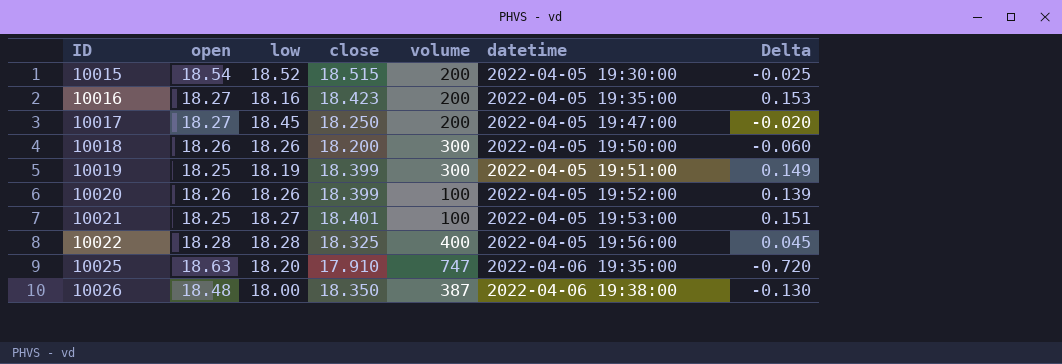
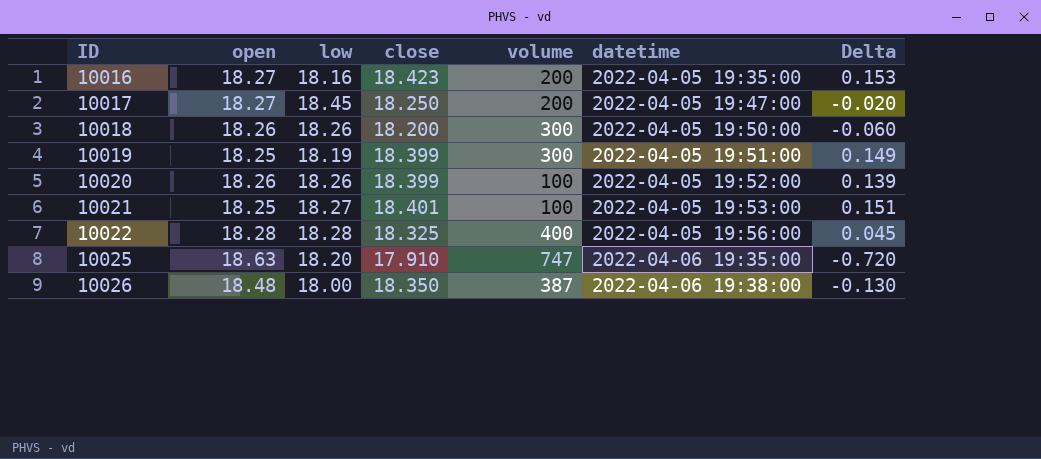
row 10015: 18.54 | 18.52 | 18.515 | 200 | 2022-04-05 19:30:00 | -0.025 -> none

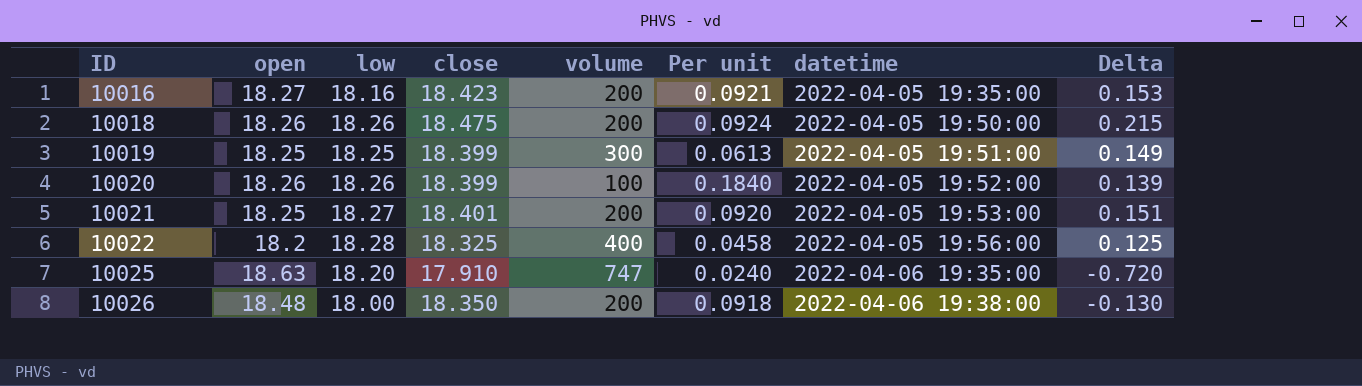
column Per unit | formula: none -> [close] / [volume]
row 10017: 18.27 | 18.45 | 18.250 | 200 | 2022-04-05 19:47:00 | -0.020 -> none
10018 | close: 18.200 -> 18.475
10018 | volume: 300 -> 200
10018 | Delta: -0.060 -> 0.215
10019 | low: 18.19 -> 18.25
10021 | volume: 100 -> 200
10022 | open: 18.28 -> 18.2
10022 | Delta: 0.045 -> 0.125
10026 | volume: 387 -> 200

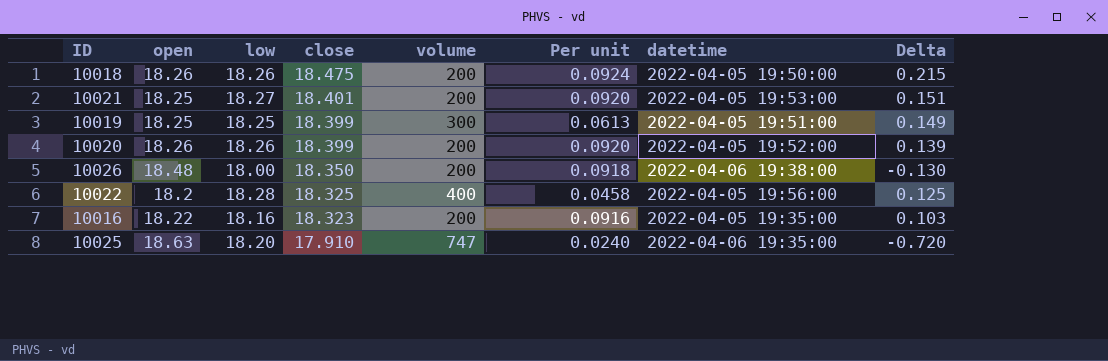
row order: ID ascending -> close descending
10020 | volume: 100 -> 200
10020 | Per unit: 0.1840 -> 0.0920
10016 | open: 18.27 -> 18.22
10016 | close: 18.423 -> 18.323
10016 | Per unit: 0.0921 -> 0.0916
10016 | Delta: 0.153 -> 0.103

